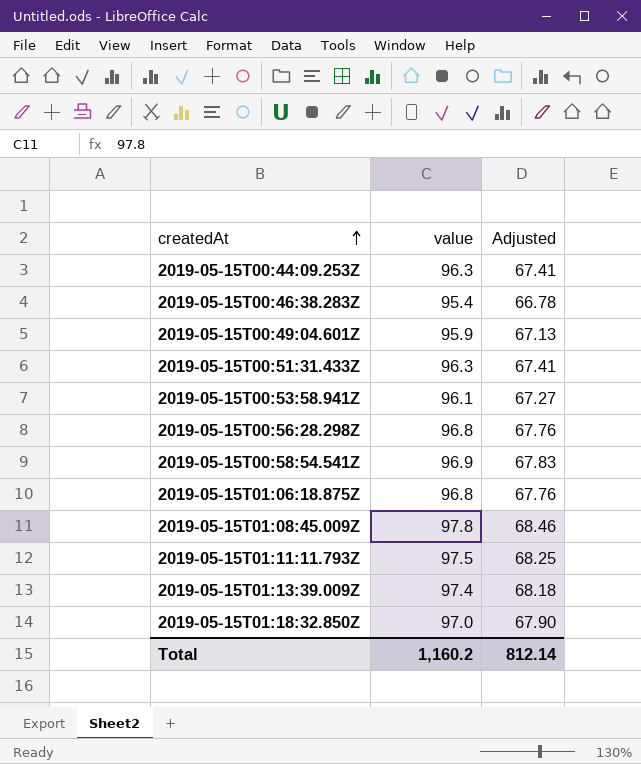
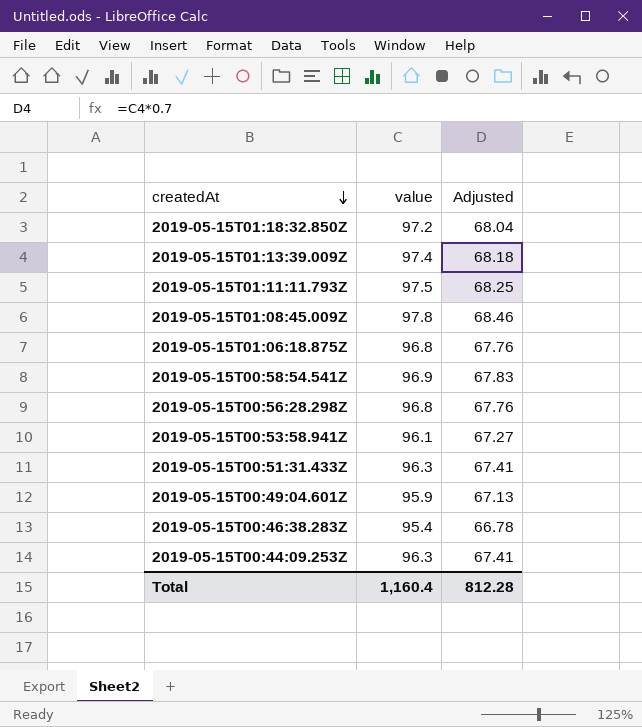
row order: createdAt ascending -> createdAt descending
2019-05-15T01:18:32.850Z | value: 97.0 -> 97.2
2019-05-15T01:18:32.850Z | Adjusted: 67.90 -> 68.04
Total | value: 1,160.2 -> 1,160.4
Total | Adjusted: 812.14 -> 812.28

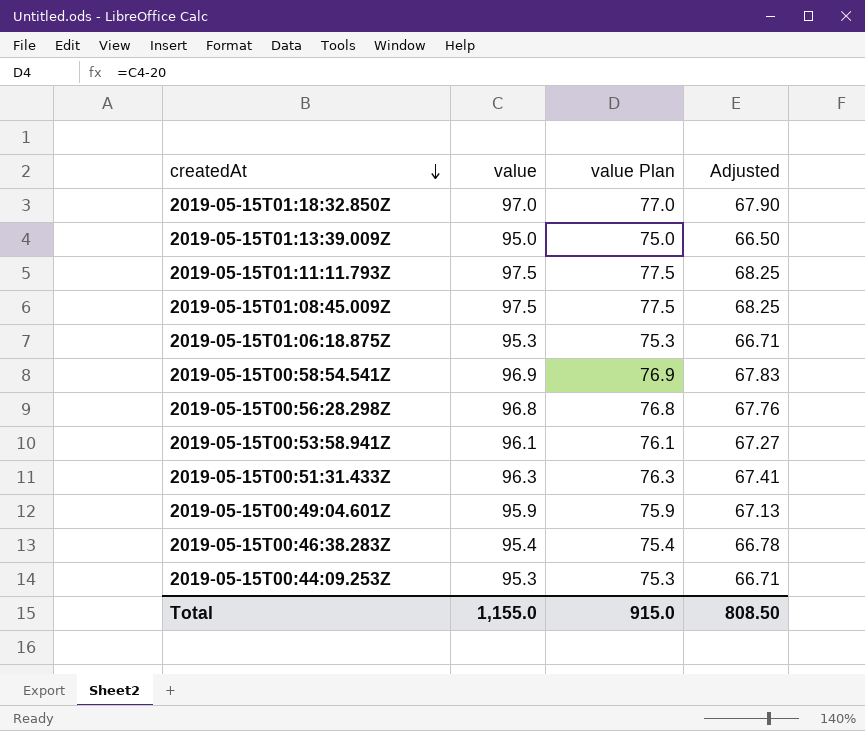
column value Plan | formula: none -> [value] - 20
2019-05-15T01:18:32.850Z | value: 97.2 -> 97.0
2019-05-15T01:18:32.850Z | Adjusted: 68.04 -> 67.90
2019-05-15T01:13:39.009Z | value: 97.4 -> 95.0
2019-05-15T01:13:39.009Z | Adjusted: 68.18 -> 66.50
2019-05-15T01:08:45.009Z | value: 97.8 -> 97.5
2019-05-15T01:08:45.009Z | Adjusted: 68.46 -> 68.25
2019-05-15T01:06:18.875Z | value: 96.8 -> 95.3
2019-05-15T01:06:18.875Z | Adjusted: 67.76 -> 66.71
2019-05-15T00:44:09.253Z | value: 96.3 -> 95.3
2019-05-15T00:44:09.253Z | Adjusted: 67.41 -> 66.71
Total | value: 1,160.4 -> 1,155.0
Total | Adjusted: 812.28 -> 808.50

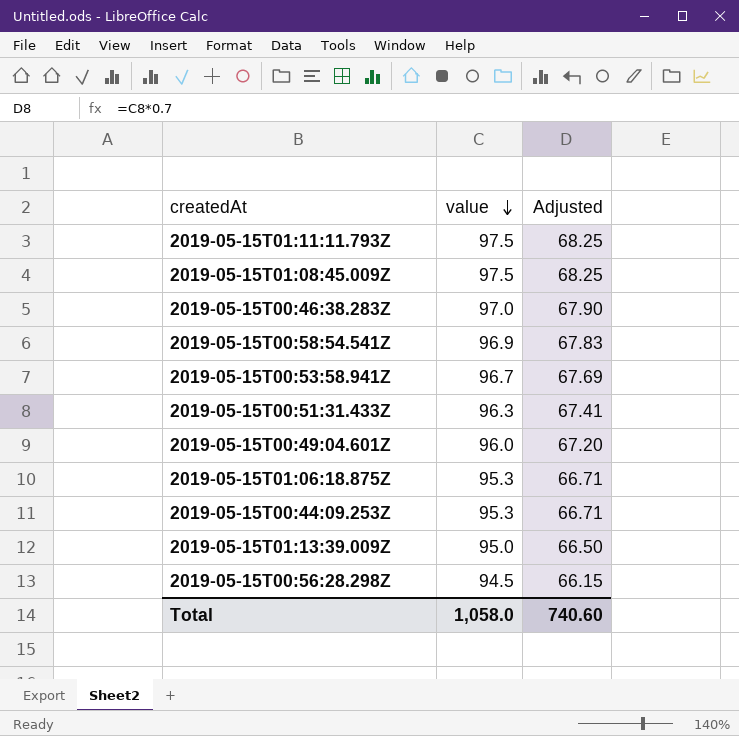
row order: createdAt descending -> value descending
column value Plan | formula: [value] - 20 -> none
row 2019-05-15T01:18:32.850Z: 97.0 | 77.0 | 67.90 -> none
2019-05-15T00:46:38.283Z | value: 95.4 -> 97.0
2019-05-15T00:46:38.283Z | Adjusted: 66.78 -> 67.90
2019-05-15T00:53:58.941Z | value: 96.1 -> 96.7
2019-05-15T00:53:58.941Z | Adjusted: 67.27 -> 67.69
2019-05-15T00:49:04.601Z | value: 95.9 -> 96.0
2019-05-15T00:49:04.601Z | Adjusted: 67.13 -> 67.20
2019-05-15T00:56:28.298Z | value: 96.8 -> 94.5
2019-05-15T00:56:28.298Z | Adjusted: 67.76 -> 66.15
Total | value: 1,155.0 -> 1,058.0
Total | Adjusted: 808.50 -> 740.60

